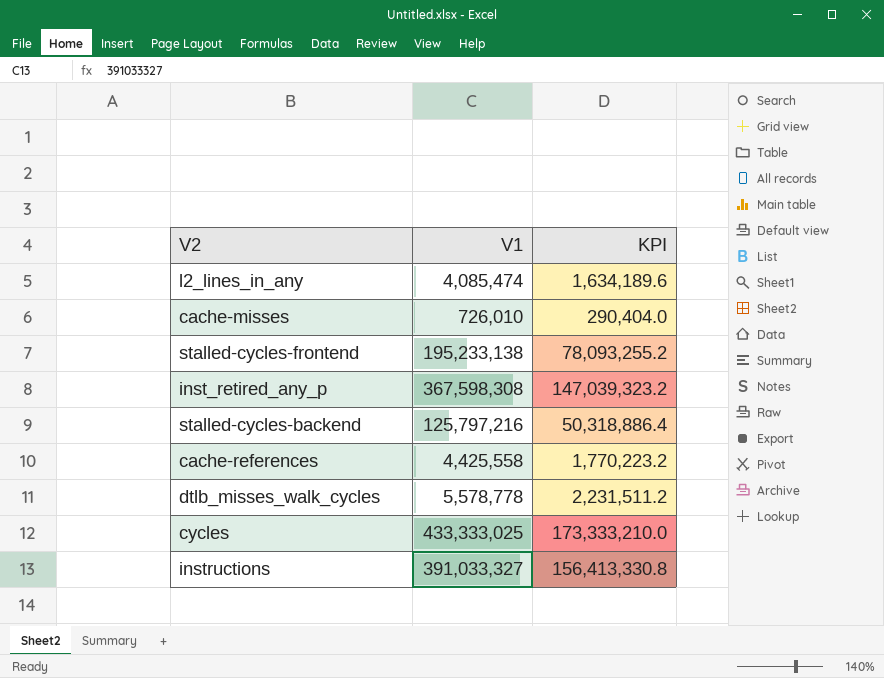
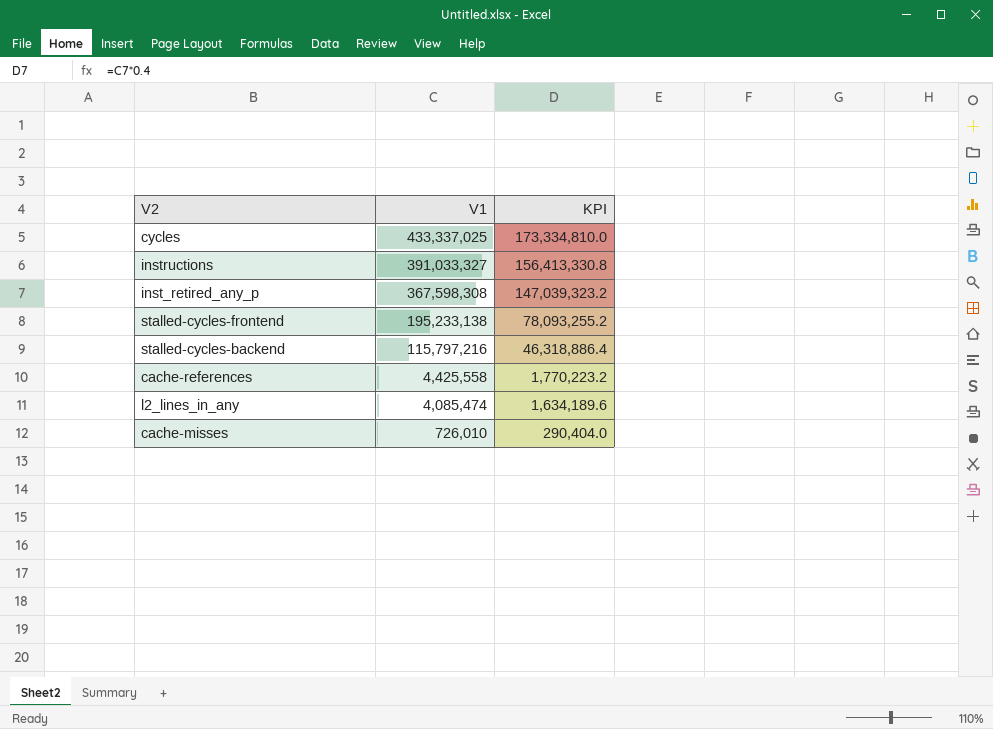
row order: none -> V1 descending
row dtlb_misses_walk_cycles: 5,578,778 | 2,231,511.2 -> none
cycles | V1: 433,333,025 -> 433,337,025
cycles | KPI: 173,333,210.0 -> 173,334,810.0
stalled-cycles-backend | V1: 125,797,216 -> 115,797,216
stalled-cycles-backend | KPI: 50,318,886.4 -> 46,318,886.4

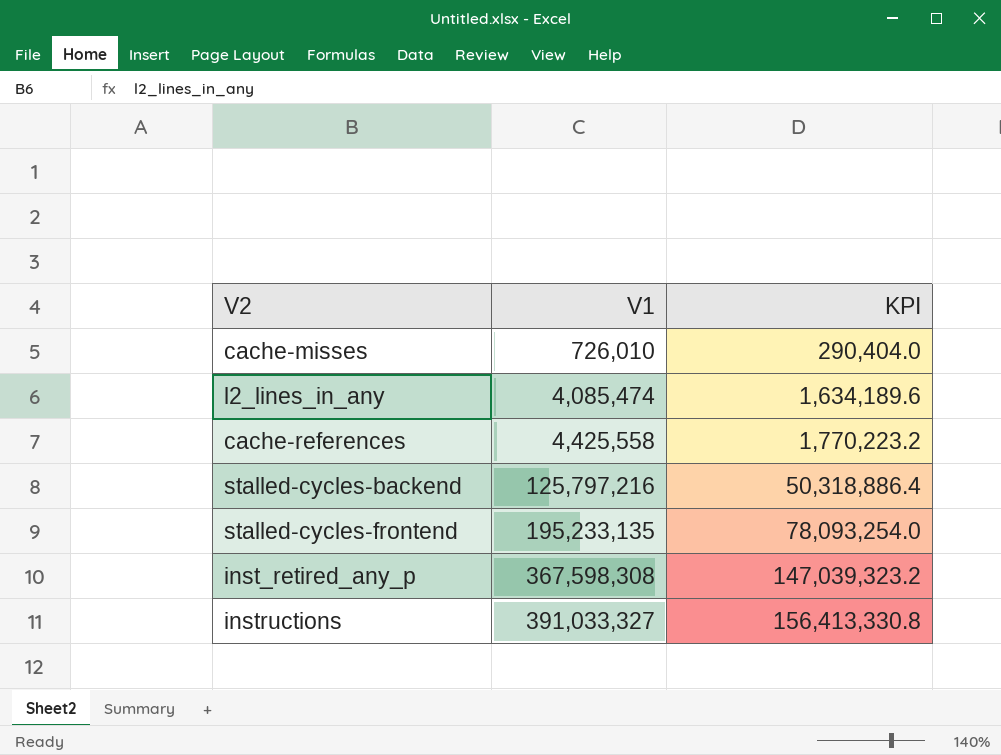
row order: V1 descending -> V1 ascending
row cycles: 433,337,025 | 173,334,810.0 -> none
stalled-cycles-backend | V1: 115,797,216 -> 125,797,216
stalled-cycles-backend | KPI: 46,318,886.4 -> 50,318,886.4
stalled-cycles-frontend | V1: 195,233,138 -> 195,233,135
stalled-cycles-frontend | KPI: 78,093,255.2 -> 78,093,254.0

